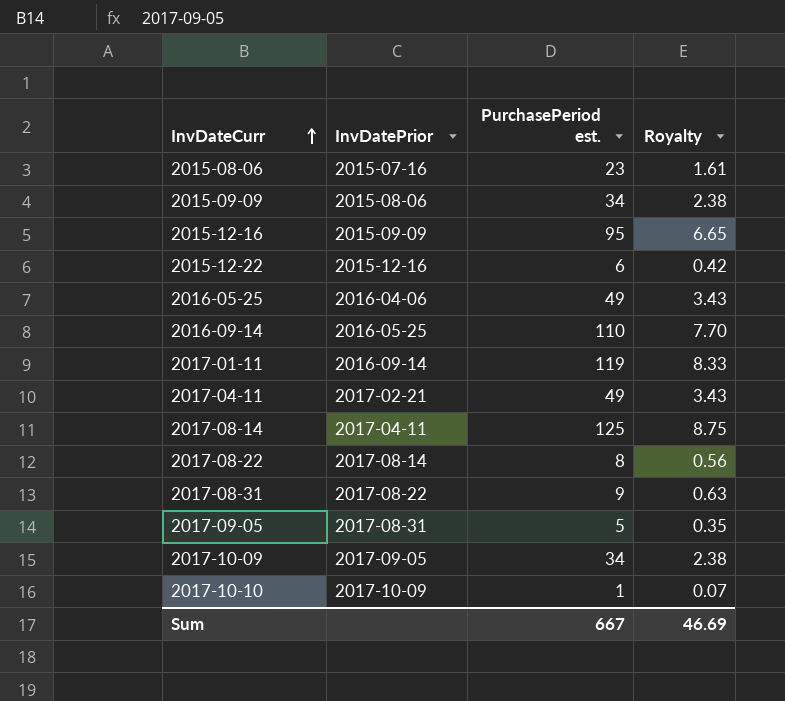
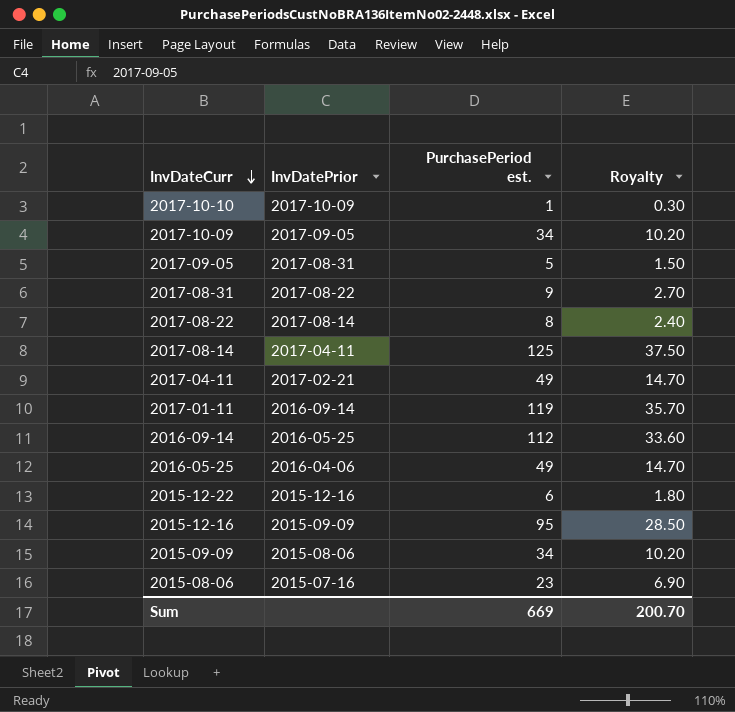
row order: InvDateCurr ascending -> InvDateCurr descending
column Royalty | formula: [PurchasePeriod est.] * 0.07 -> [PurchasePeriod est.] * 0.3
2016-09-14 | PurchasePeriod est.: 110 -> 112
Sum | PurchasePeriod est.: 667 -> 669
Sum | Royalty: 46.69 -> 200.70

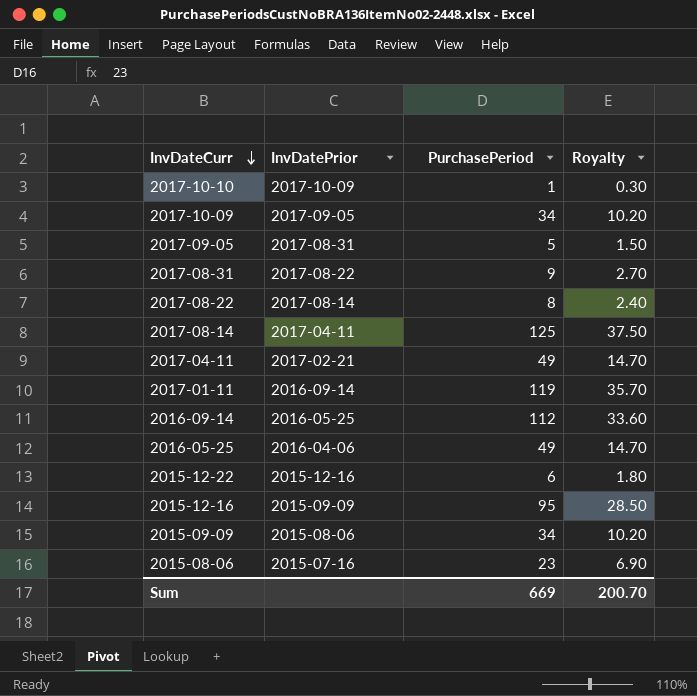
column name: PurchasePeriod est. -> PurchasePeriod

